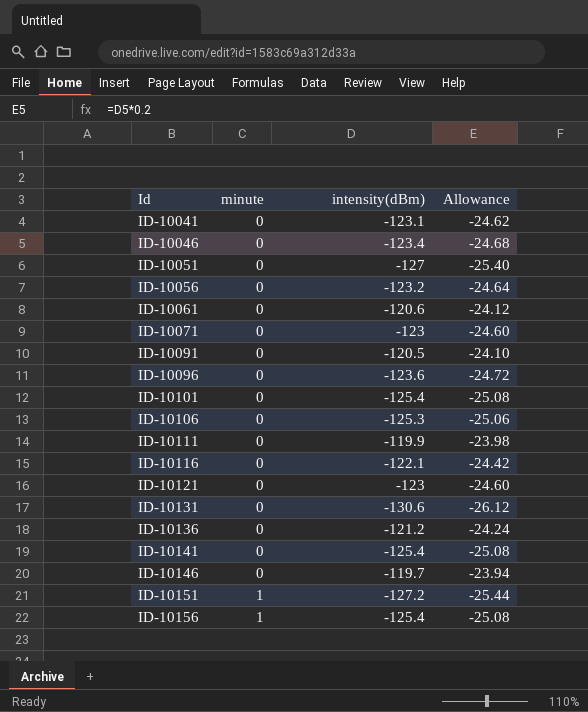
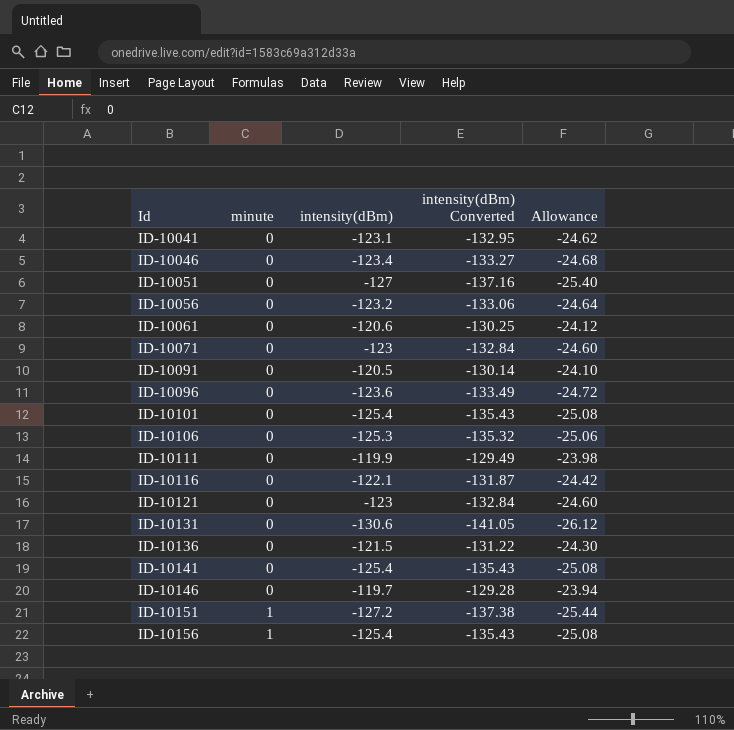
column intensity(dBm) Converted | formula: none -> [intensity(dBm)] * 1.08
ID-10136 | intensity(dBm): -121.2 -> -121.5
ID-10136 | Allowance: -24.24 -> -24.30

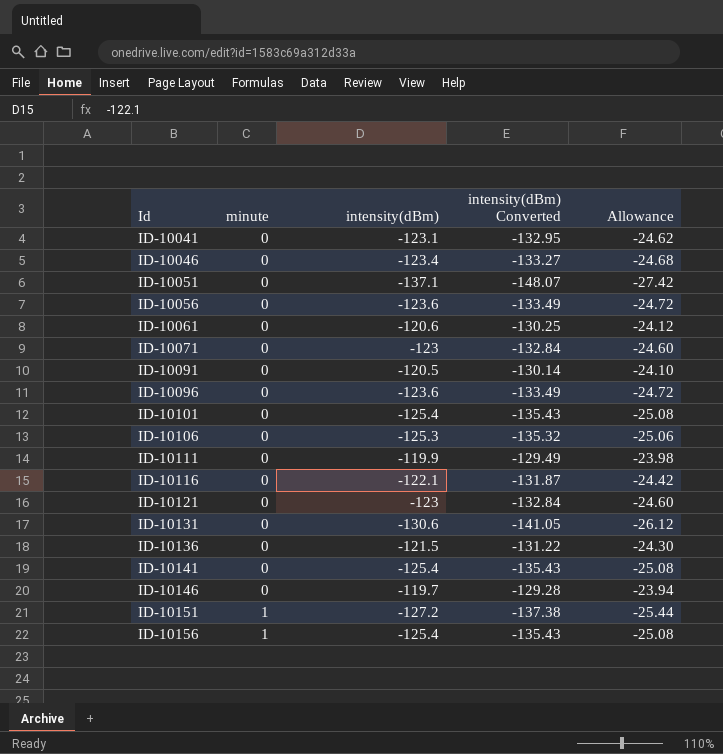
ID-10051 | intensity(dBm): -127 -> -137.1
ID-10051 | intensity(dBm) Converted: -137.16 -> -148.07
ID-10051 | Allowance: -25.40 -> -27.42
ID-10056 | intensity(dBm): -123.2 -> -123.6
ID-10056 | intensity(dBm) Converted: -133.06 -> -133.49
ID-10056 | Allowance: -24.64 -> -24.72

